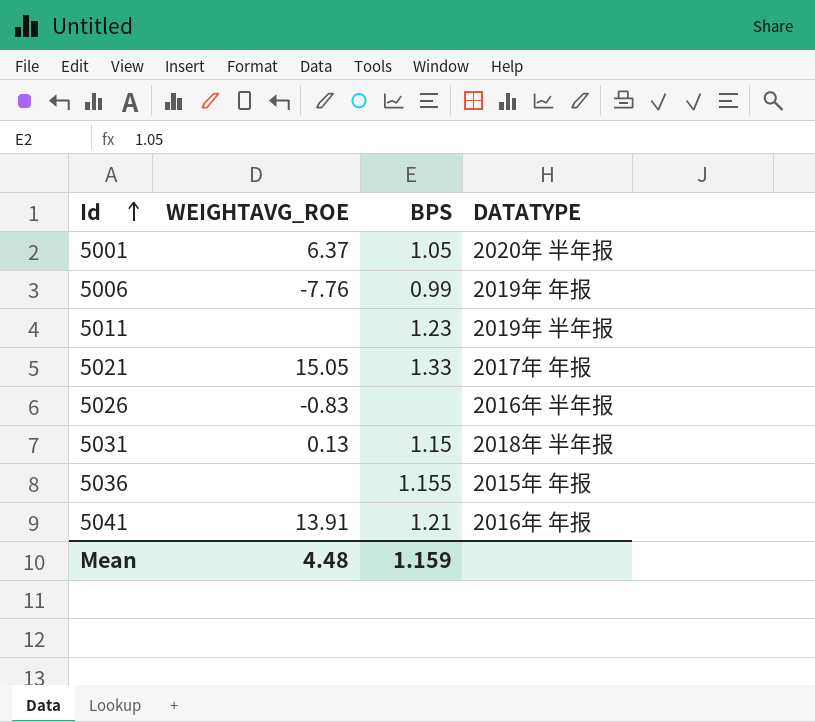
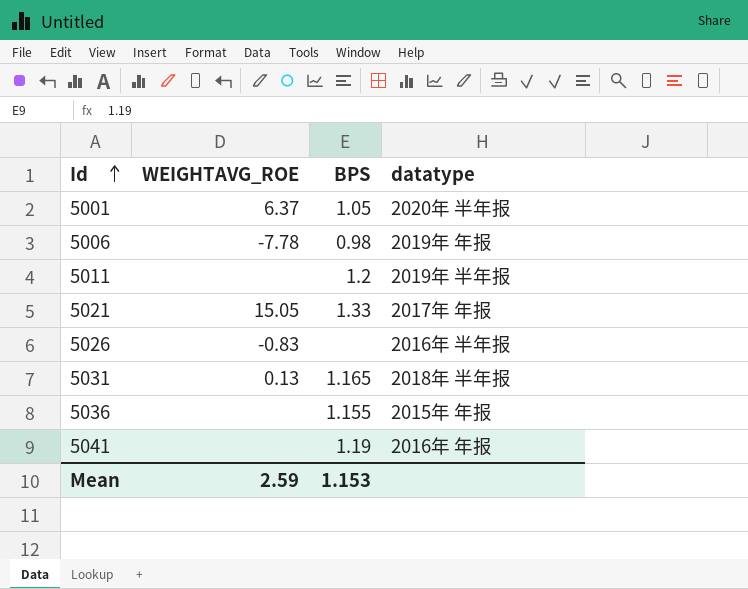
column name: DATATYPE -> datatype
5006 | WEIGHTAVG_ROE: -7.76 -> -7.78
5006 | BPS: 0.99 -> 0.98
5011 | BPS: 1.23 -> 1.2
5031 | BPS: 1.15 -> 1.165
5041 | WEIGHTAVG_ROE: 13.91 -> none
5041 | BPS: 1.21 -> 1.19
Mean | WEIGHTAVG_ROE: 4.48 -> 2.59
Mean | BPS: 1.159 -> 1.153

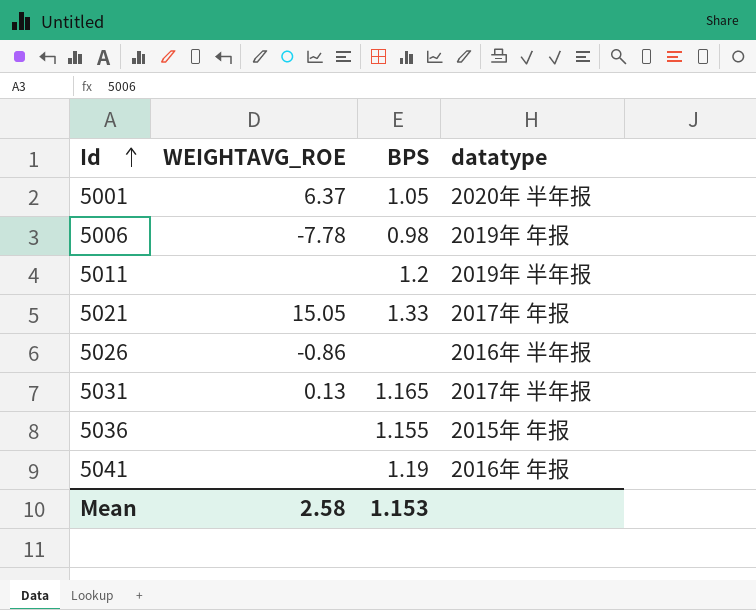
5026 | WEIGHTAVG_ROE: -0.83 -> -0.86
5031 | datatype: 2018年 半年报 -> 2017年 半年报
Mean | WEIGHTAVG_ROE: 2.59 -> 2.58

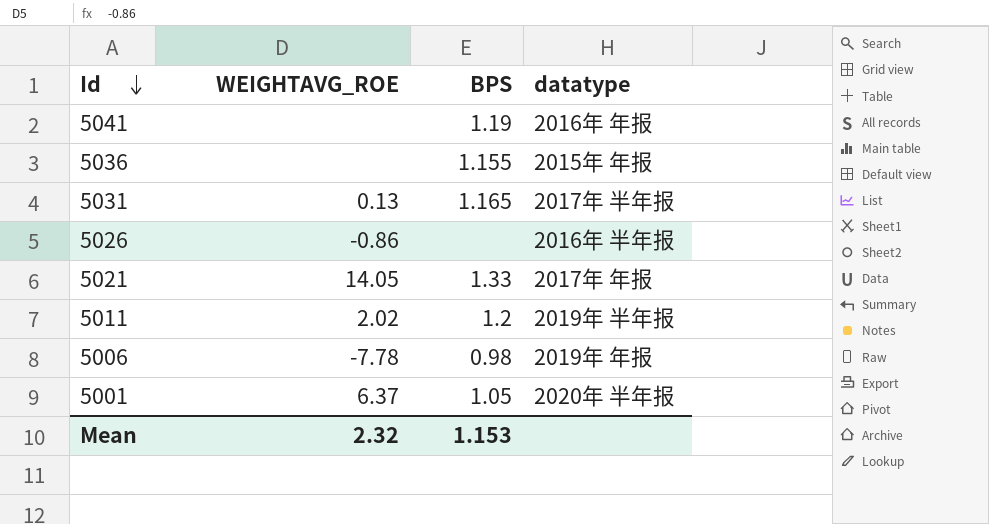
row order: Id ascending -> Id descending
5021 | WEIGHTAVG_ROE: 15.05 -> 14.05
5011 | WEIGHTAVG_ROE: none -> 2.02
Mean | WEIGHTAVG_ROE: 2.58 -> 2.32

